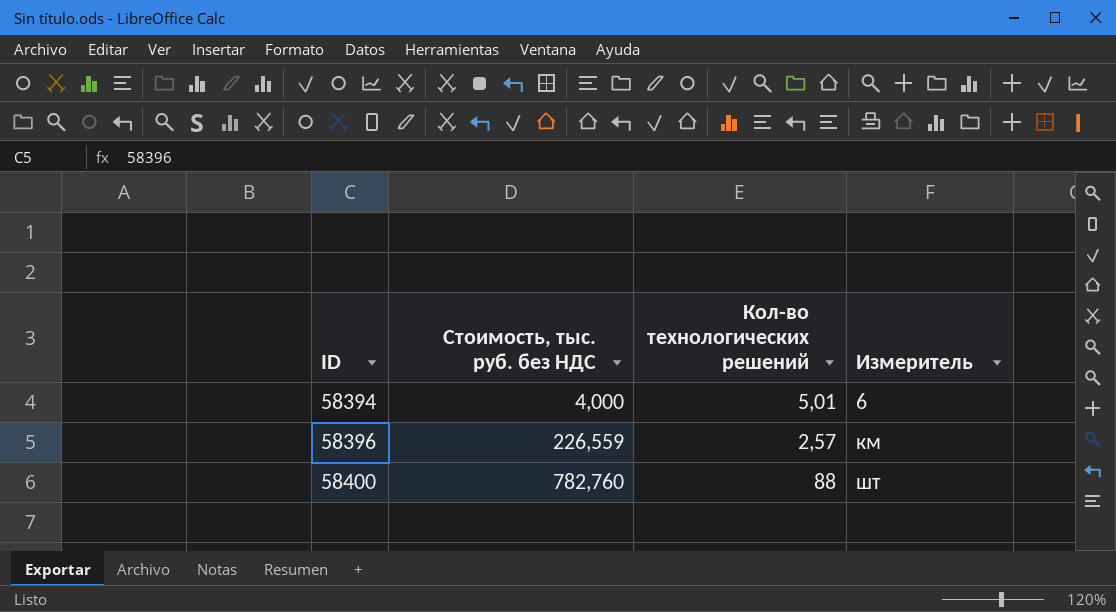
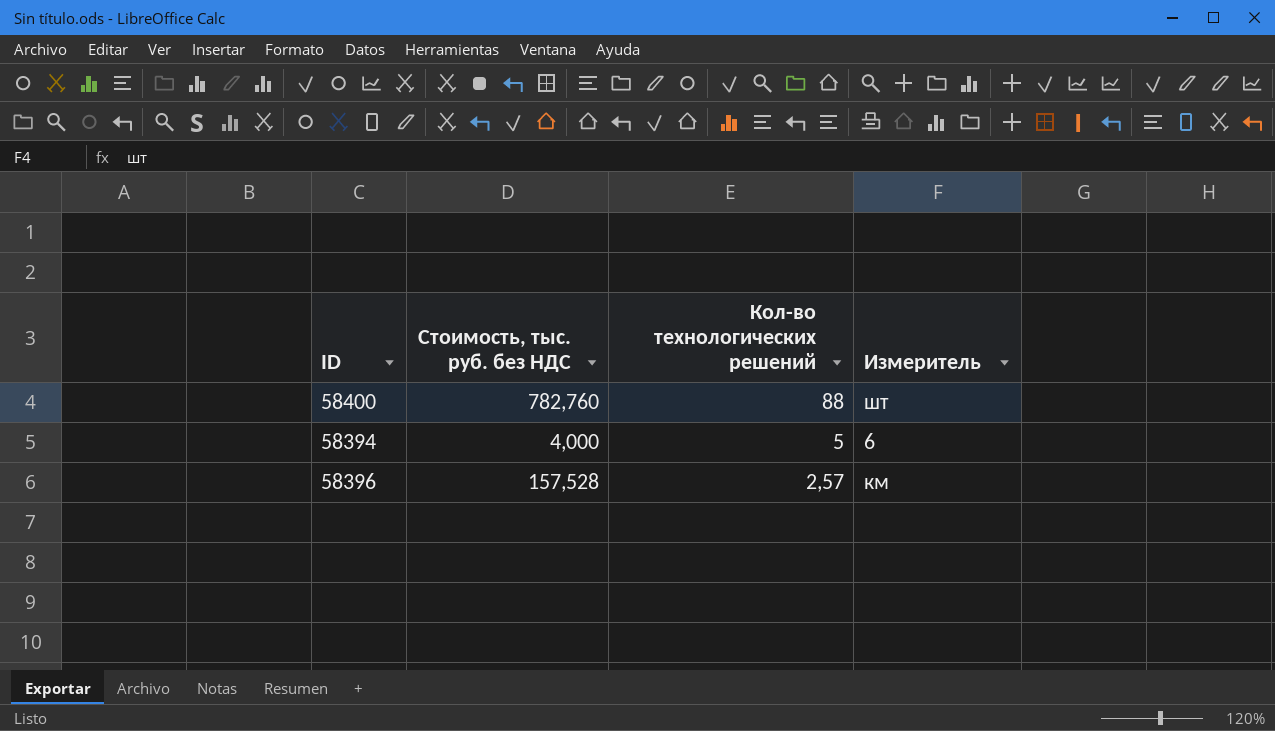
row order: ID ascending -> Кол-во технологических решений descending
58394 | Кол-во технологических решений: 5,01 -> 5
58396 | Стоимость, тыс. руб. без НДС: 226,559 -> 157,528

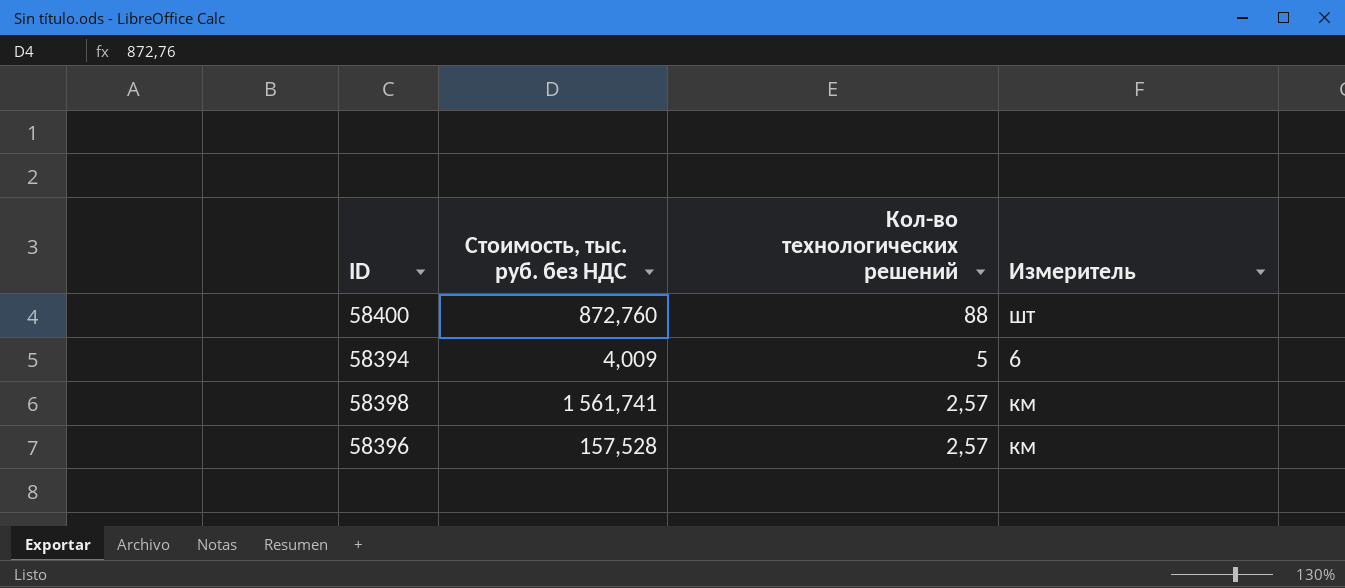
58400 | Стоимость, тыс. руб. без НДС: 782,760 -> 872,760
58394 | Стоимость, тыс. руб. без НДС: 4,000 -> 4,009
row 58398: none -> 1 561,741 | 2,57 | км

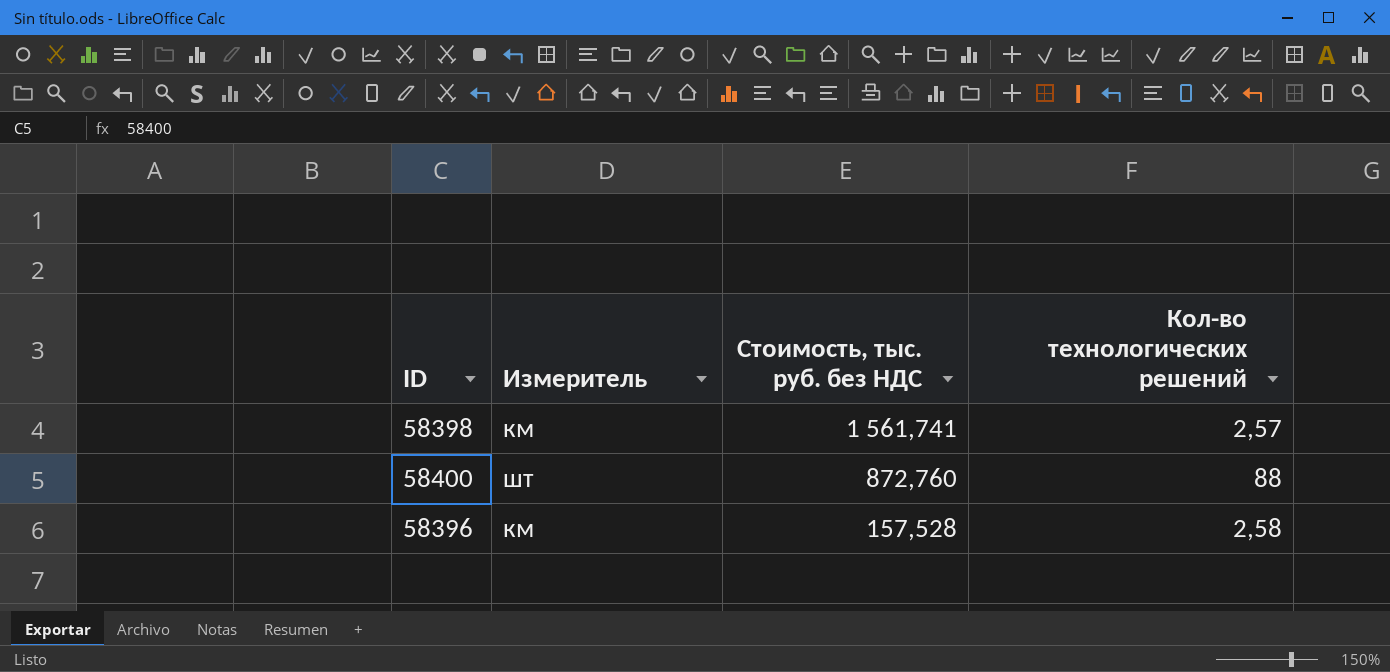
row order: Кол-во технологических решений descending -> Стоимость, тыс. руб. без НДС descending
column Измеритель | position: 4 -> 2
row 58394: 4,009 | 5 | 6 -> none
58396 | Кол-во технологических решений: 2,57 -> 2,58

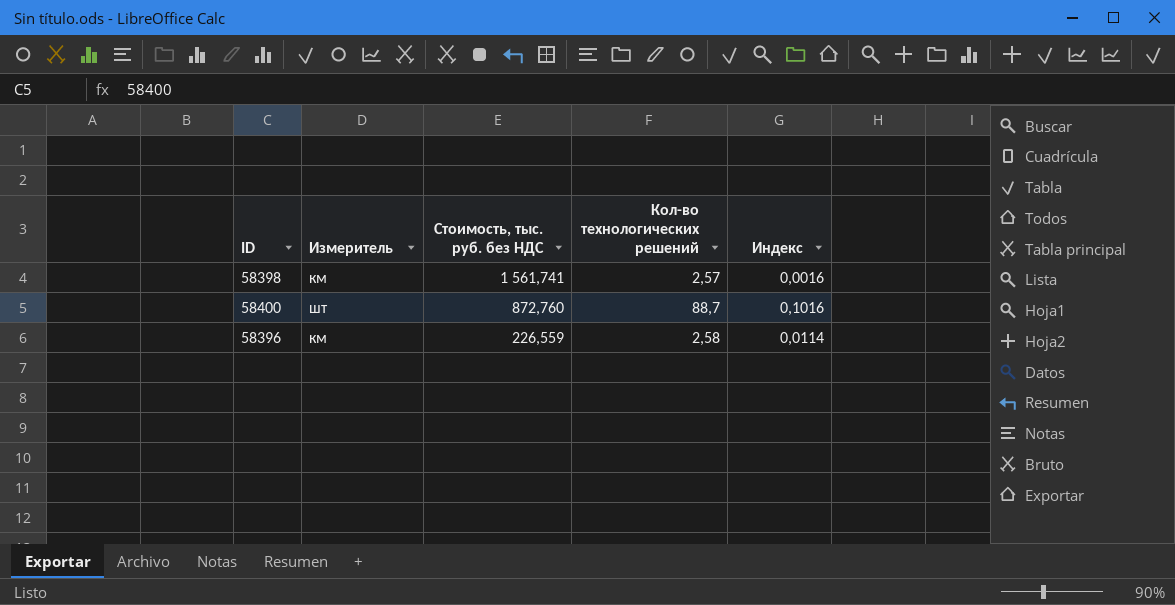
column Индекс | formula: none -> [Кол-во технологических решений] / [Стоимость, тыс. руб. без НДС]
58400 | Кол-во технологических решений: 88 -> 88,7
58396 | Стоимость, тыс. руб. без НДС: 157,528 -> 226,559

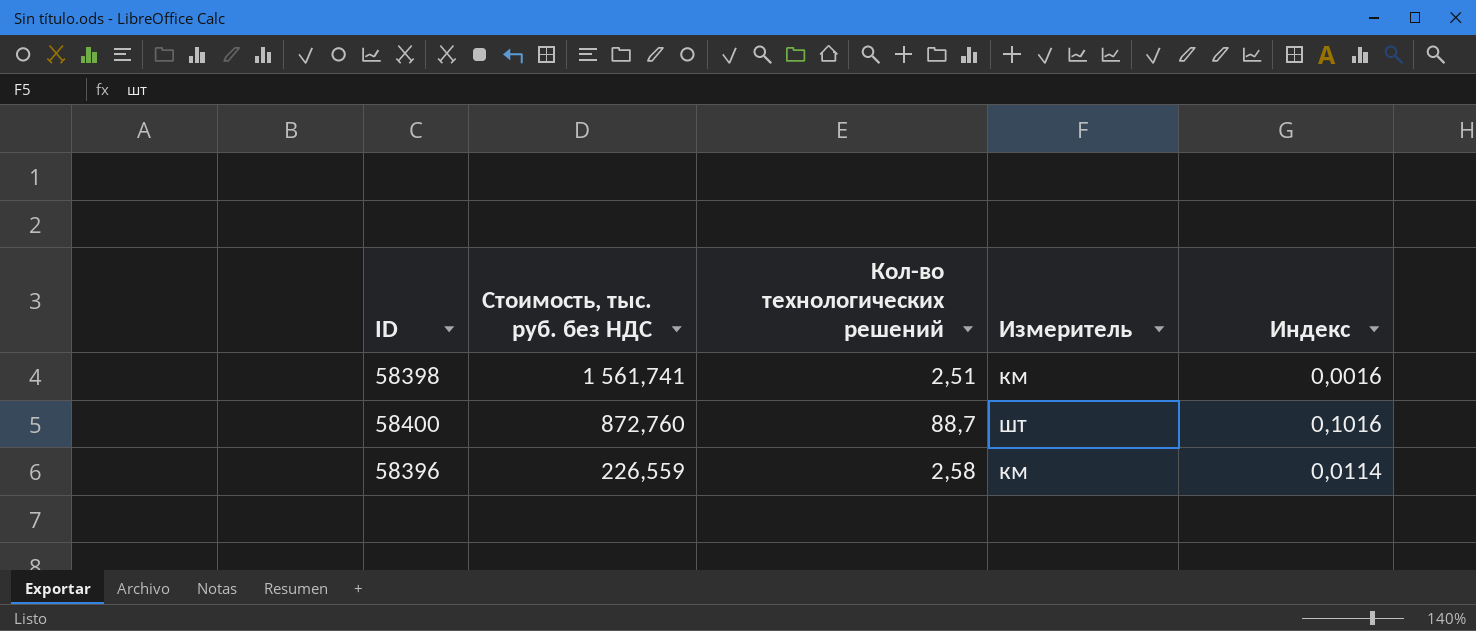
column Измеритель | position: 2 -> 4
58398 | Кол-во технологических решений: 2,57 -> 2,51

